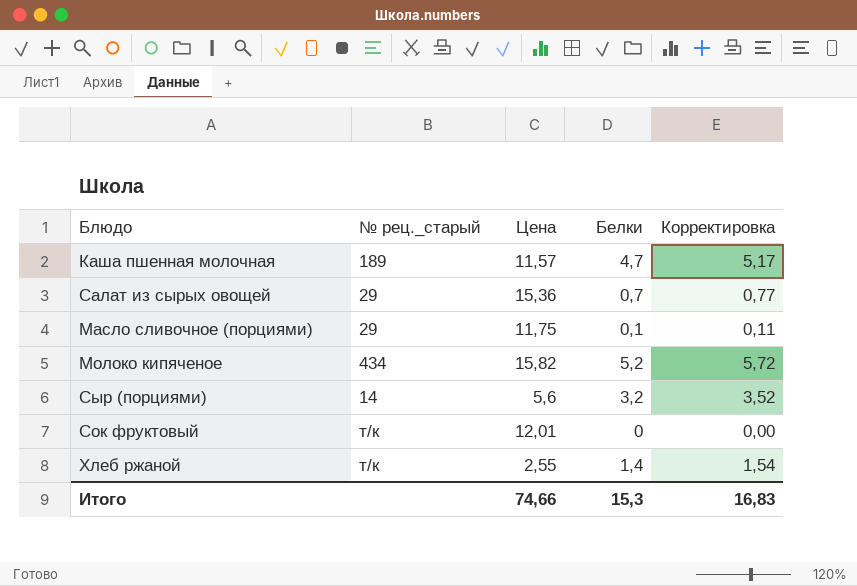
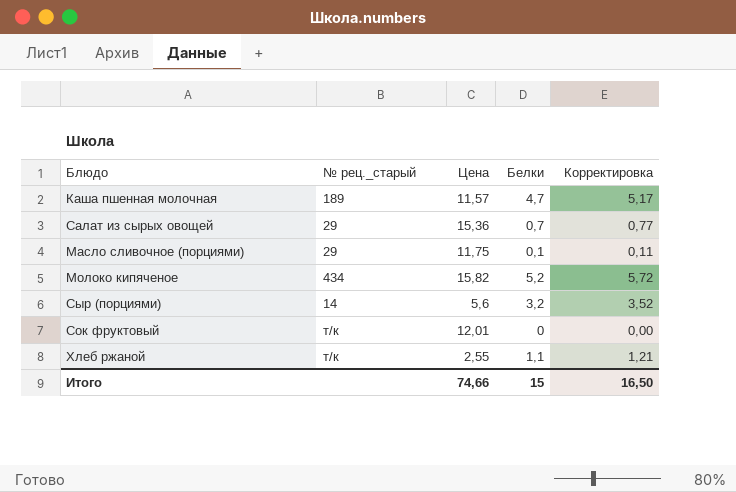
Хлеб ржаной | Белки: 1,4 -> 1,1
Хлеб ржаной | Корректировка: 1,54 -> 1,21
Итого | Белки: 15,3 -> 15
Итого | Корректировка: 16,83 -> 16,50

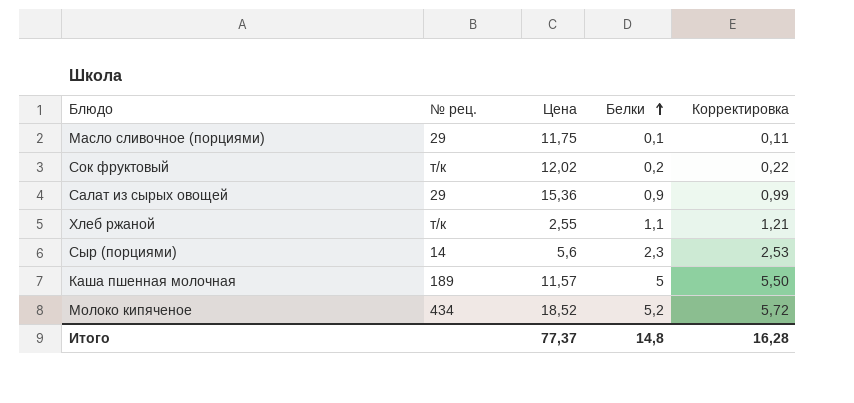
row order: none -> Белки ascending
column name: № рец._старый -> № рец.
Сок фруктовый | Цена: 12,01 -> 12,02
Сок фруктовый | Белки: 0 -> 0,2
Сок фруктовый | Корректировка: 0,00 -> 0,22
Салат из сырых овощей | Белки: 0,7 -> 0,9
Салат из сырых овощей | Корректировка: 0,77 -> 0,99
Сыр (порциями) | Белки: 3,2 -> 2,3
Сыр (порциями) | Корректировка: 3,52 -> 2,53
Каша пшенная молочная | Белки: 4,7 -> 5
Каша пшенная молочная | Корректировка: 5,17 -> 5,50
Молоко кипяченое | Цена: 15,82 -> 18,52
Итого | Цена: 74,66 -> 77,37
Итого | Белки: 15 -> 14,8
Итого | Корректировка: 16,50 -> 16,28

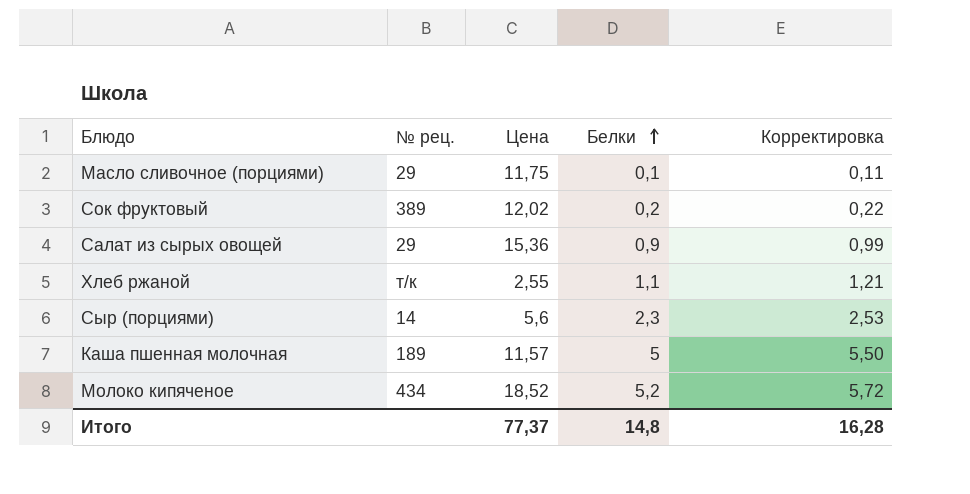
Сок фруктовый | № рец.: т/к -> 389

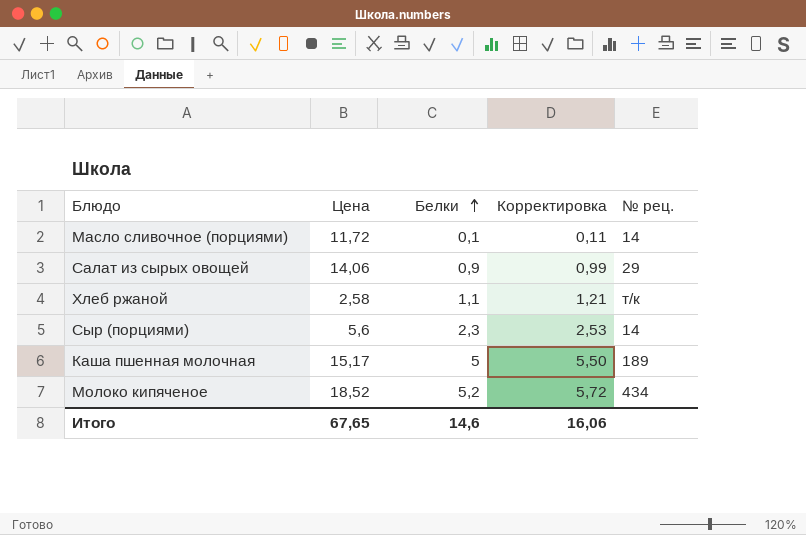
column № рец. | position: 2 -> 5
row Сок фруктовый: 389 | 12,02 | 0,2 | 0,22 -> none
Масло сливочное (порциями) | Цена: 11,75 -> 11,72
Масло сливочное (порциями) | № рец.: 29 -> 14
Салат из сырых овощей | Цена: 15,36 -> 14,06
Хлеб ржаной | Цена: 2,55 -> 2,58
Каша пшенная молочная | Цена: 11,57 -> 15,17
Итого | Цена: 77,37 -> 67,65
Итого | Белки: 14,8 -> 14,6
Итого | Корректировка: 16,28 -> 16,06

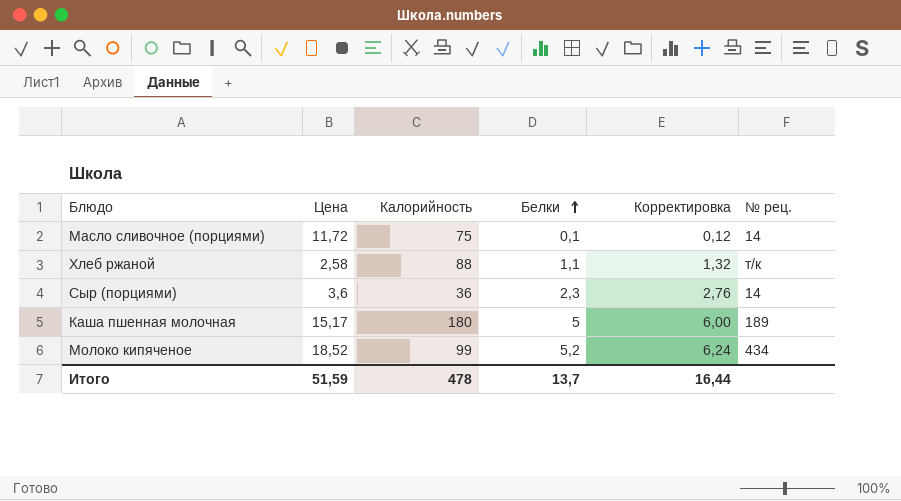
column Калорийность | position: none -> 3
column Корректировка | formula: [Белки] * 1,1 -> [Белки] * 1,2
row Салат из сырых овощей: 14,06 | 0,9 | 0,99 | 29 -> none
Сыр (порциями) | Цена: 5,6 -> 3,6
Итого | Цена: 67,65 -> 51,59
Итого | Белки: 14,6 -> 13,7
Итого | Корректировка: 16,06 -> 16,44

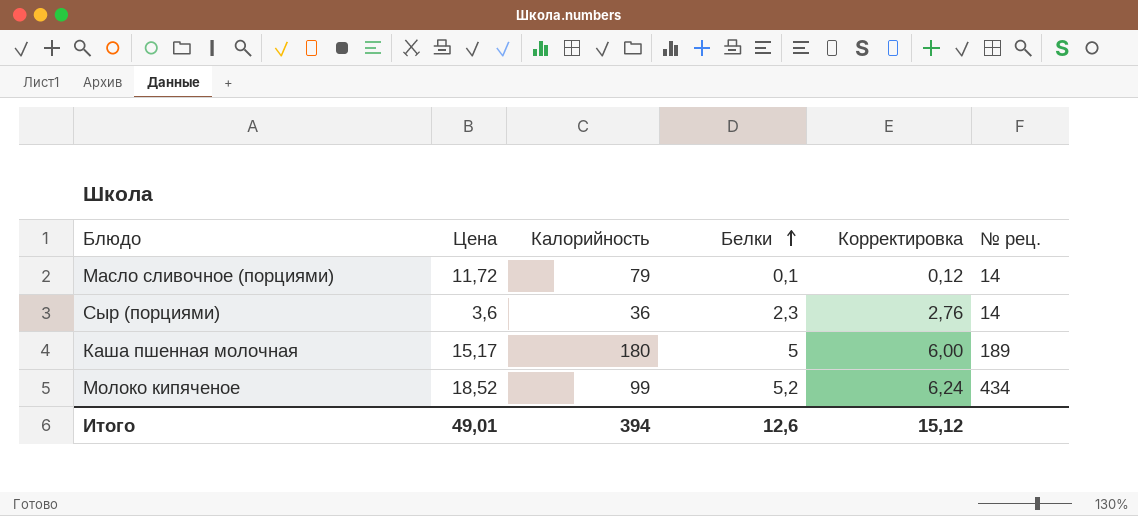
row Хлеб ржаной: 2,58 | 88 | 1,1 | 1,32 | т/к -> none
Масло сливочное (порциями) | Калорийность: 75 -> 79
Итого | Цена: 51,59 -> 49,01
Итого | Калорийность: 478 -> 394
Итого | Белки: 13,7 -> 12,6
Итого | Корректировка: 16,44 -> 15,12

